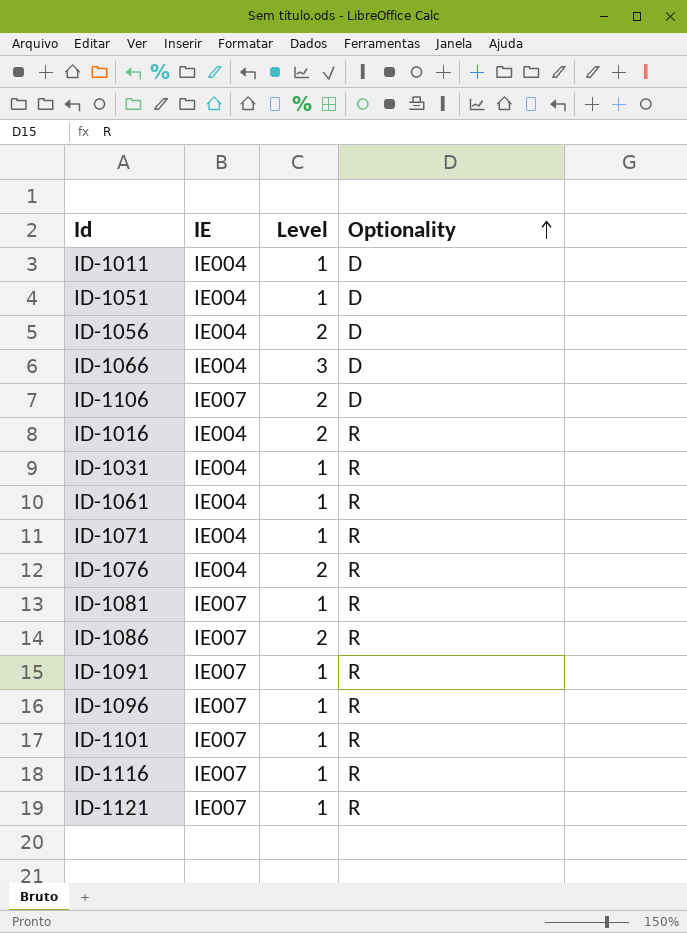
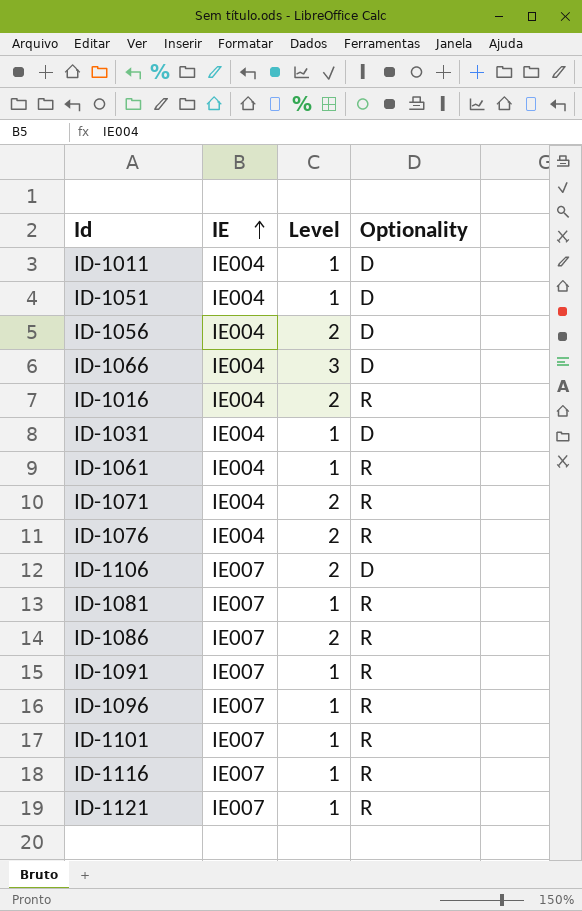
row order: Optionality ascending -> IE ascending
ID-1031 | Optionality: R -> D
ID-1071 | Level: 1 -> 2

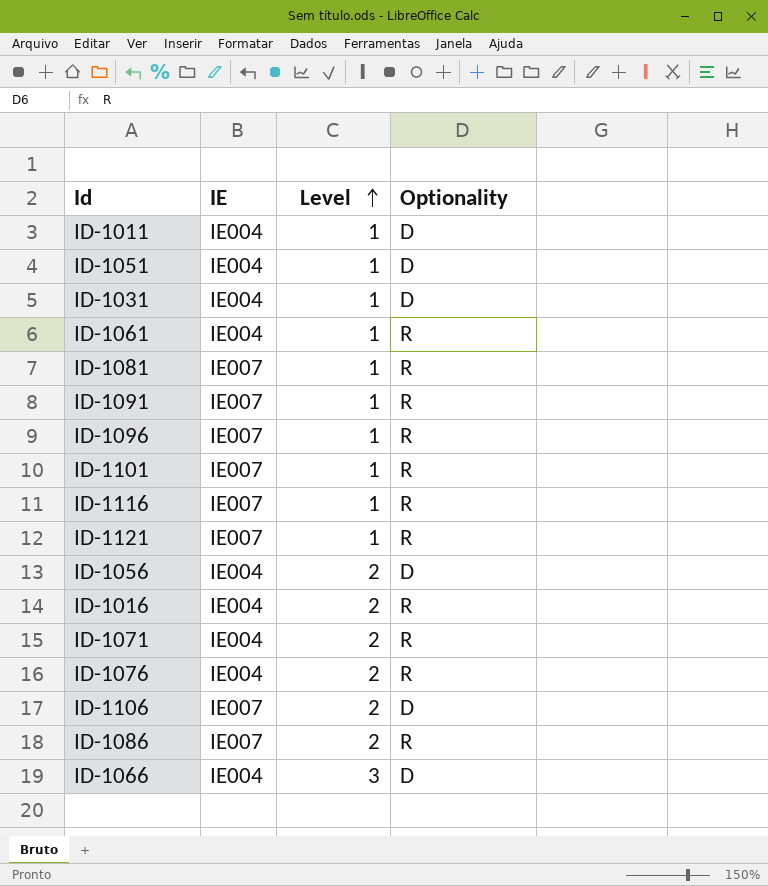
row order: IE ascending -> Level ascending

